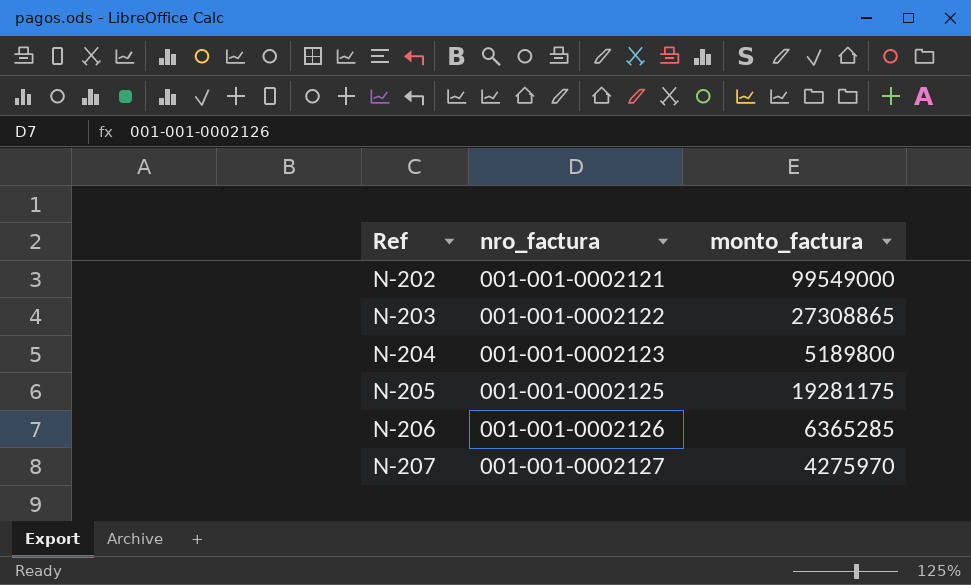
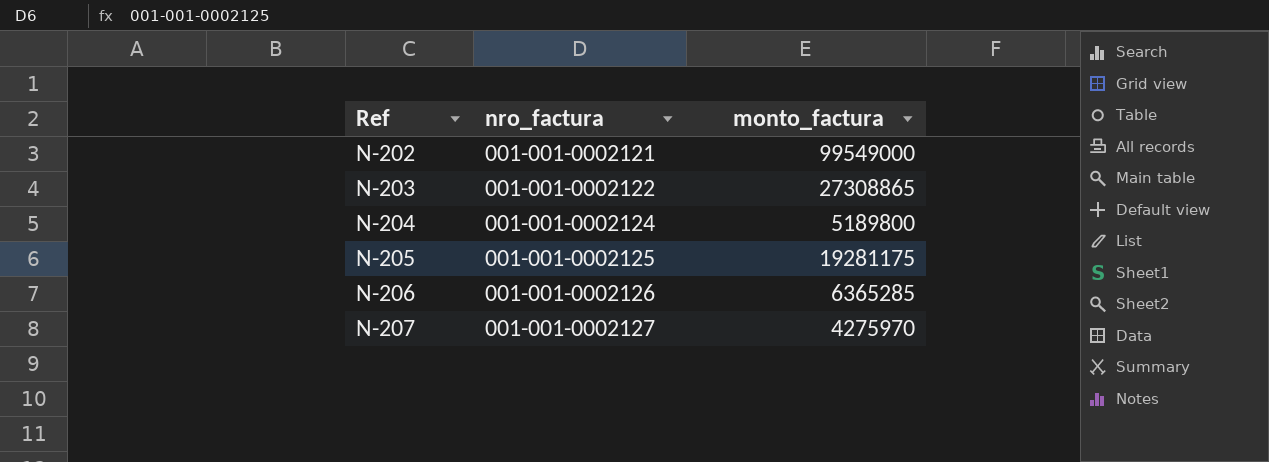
N-204 | nro_factura: 001-001-0002123 -> 001-001-0002124

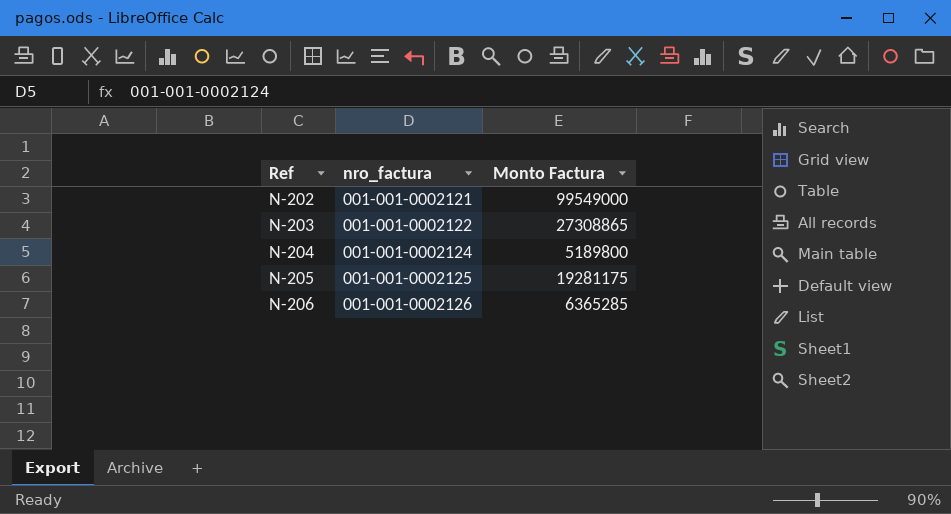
column name: monto_factura -> Monto Factura
row N-207: 001-001-0002127 | 4275970 -> none

